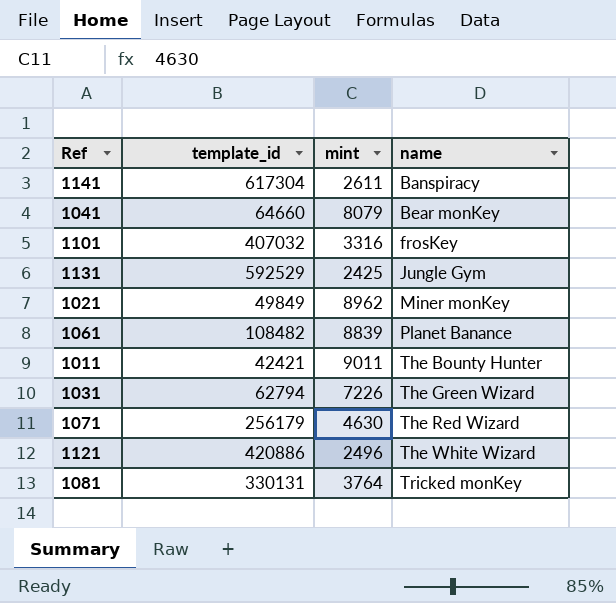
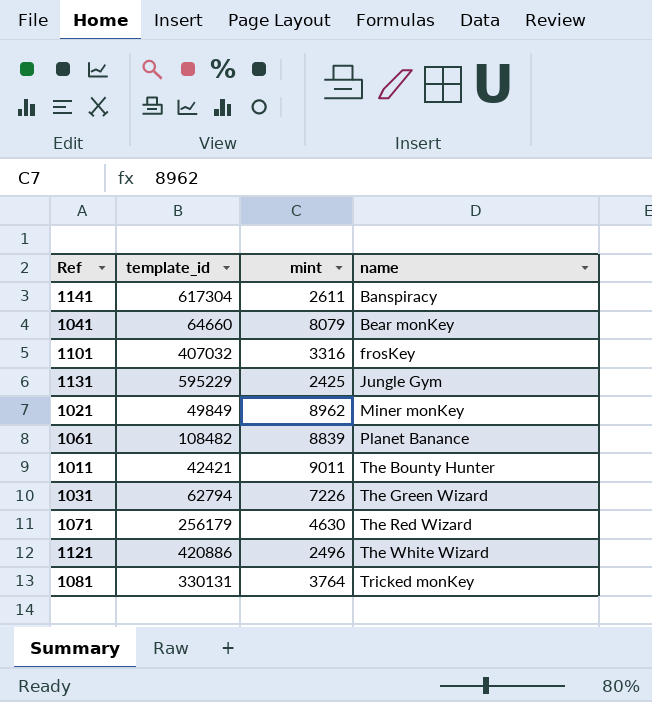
1131 | template_id: 592529 -> 595229

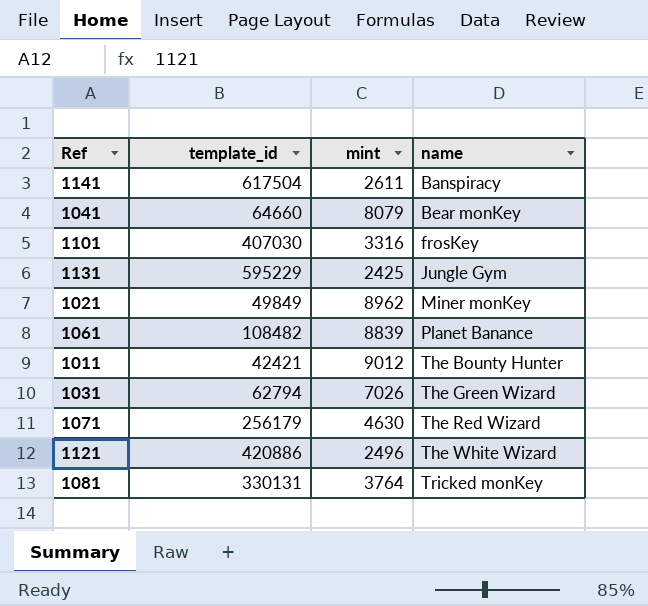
1141 | template_id: 617304 -> 617504
1101 | template_id: 407032 -> 407030
1011 | mint: 9011 -> 9012
1031 | mint: 7226 -> 7026

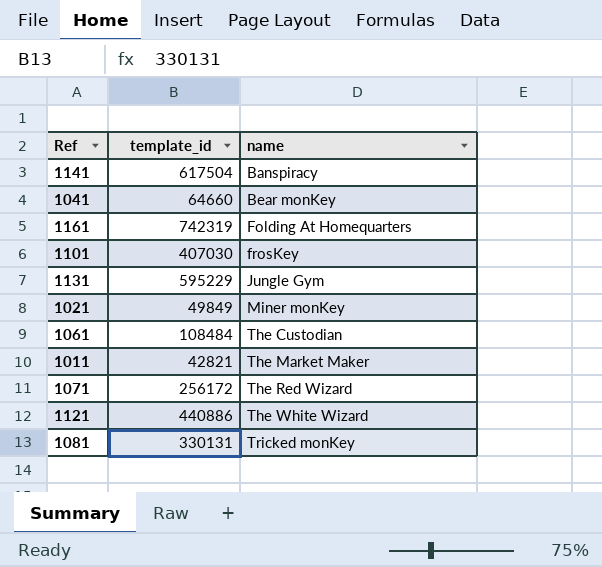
column mint | position: 3 -> none
row 1031: 62794 | 7026 | The Green Wizard -> none
row 1161: none -> 742319 | Folding At Homequarters
1061 | template_id: 108482 -> 108484
1061 | name: Planet Banance -> The Custodian
1011 | template_id: 42421 -> 42821
1011 | name: The Bounty Hunter -> The Market Maker
1071 | template_id: 256179 -> 256172
1121 | template_id: 420886 -> 440886

